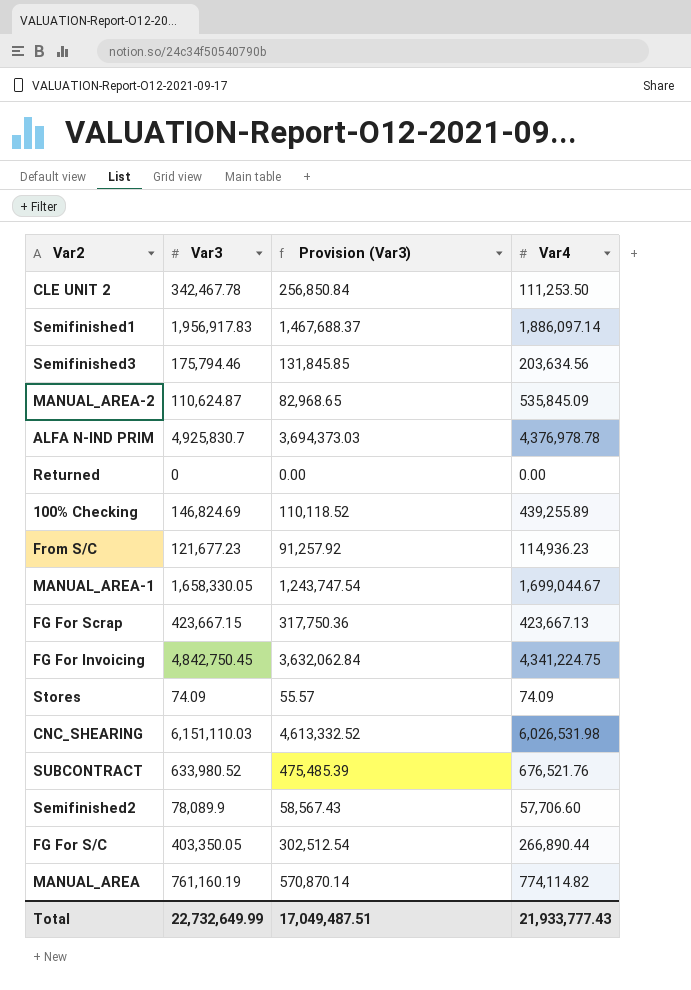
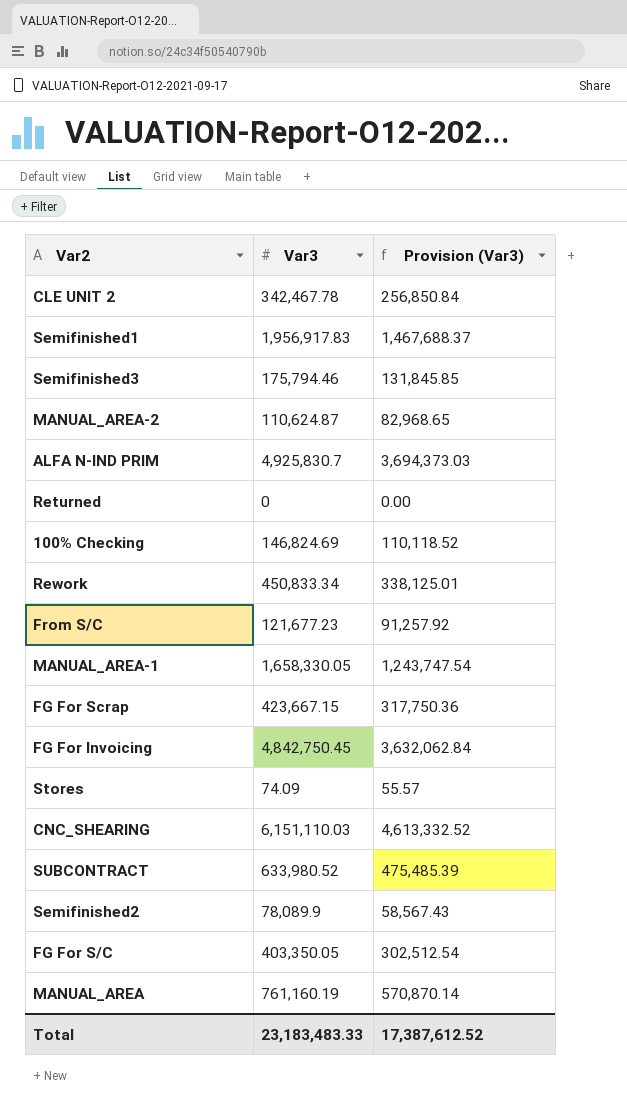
column Var4 | position: 4 -> none
row Rework: none -> 450,833.34 | 338,125.01
Total | Var3: 22,732,649.99 -> 23,183,483.33
Total | Provision (Var3): 17,049,487.51 -> 17,387,612.52

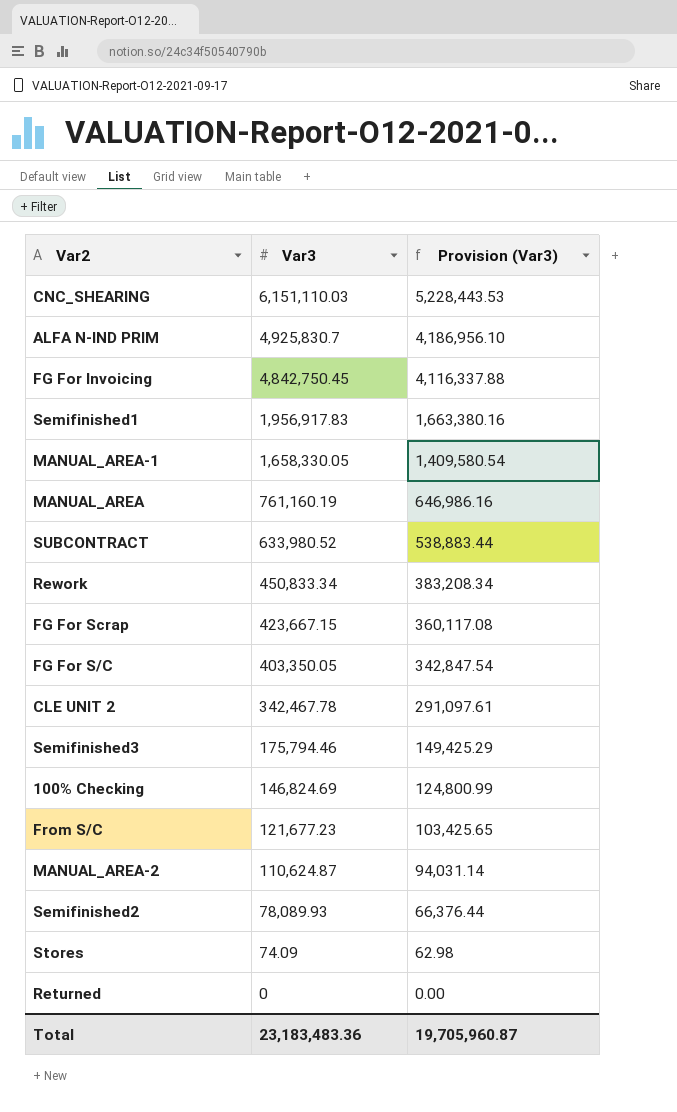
row order: none -> Var3 descending
column Provision (Var3) | formula: [Var3] * 0.75 -> [Var3] * 0.85
Semifinished2 | Var3: 78,089.9 -> 78,089.93
Total | Var3: 23,183,483.33 -> 23,183,483.36
Total | Provision (Var3): 17,387,612.52 -> 19,705,960.87

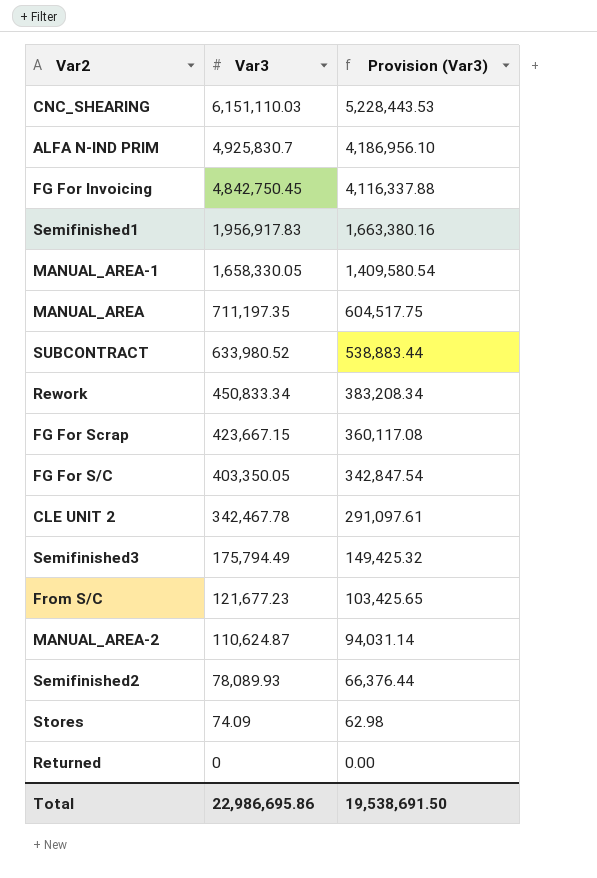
row 100% Checking: 146,824.69 | 124,800.99 -> none
MANUAL_AREA | Var3: 761,160.19 -> 711,197.35
MANUAL_AREA | Provision (Var3): 646,986.16 -> 604,517.75
Semifinished3 | Var3: 175,794.46 -> 175,794.49
Semifinished3 | Provision (Var3): 149,425.29 -> 149,425.32
Total | Var3: 23,183,483.36 -> 22,986,695.86
Total | Provision (Var3): 19,705,960.87 -> 19,538,691.50

